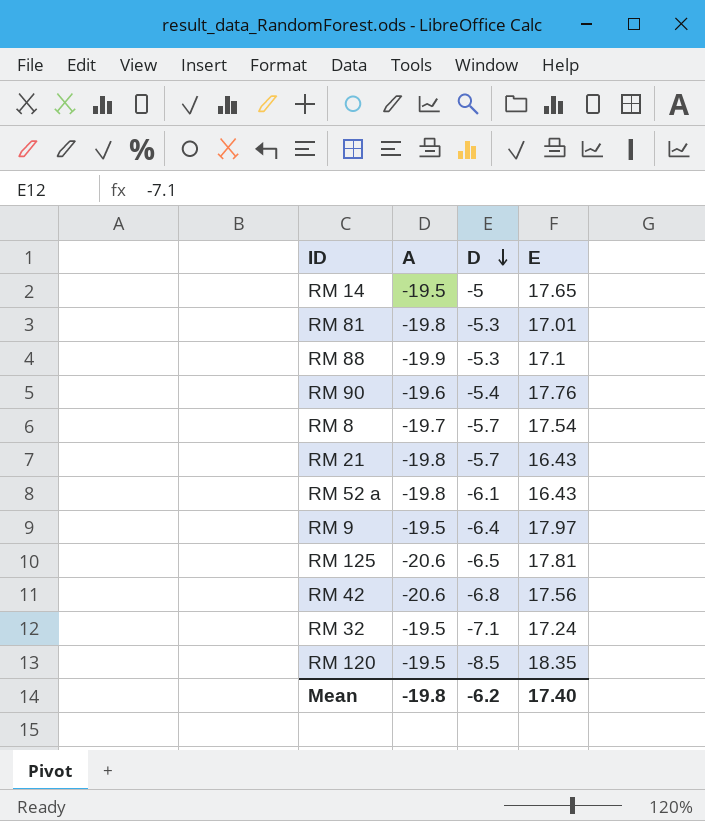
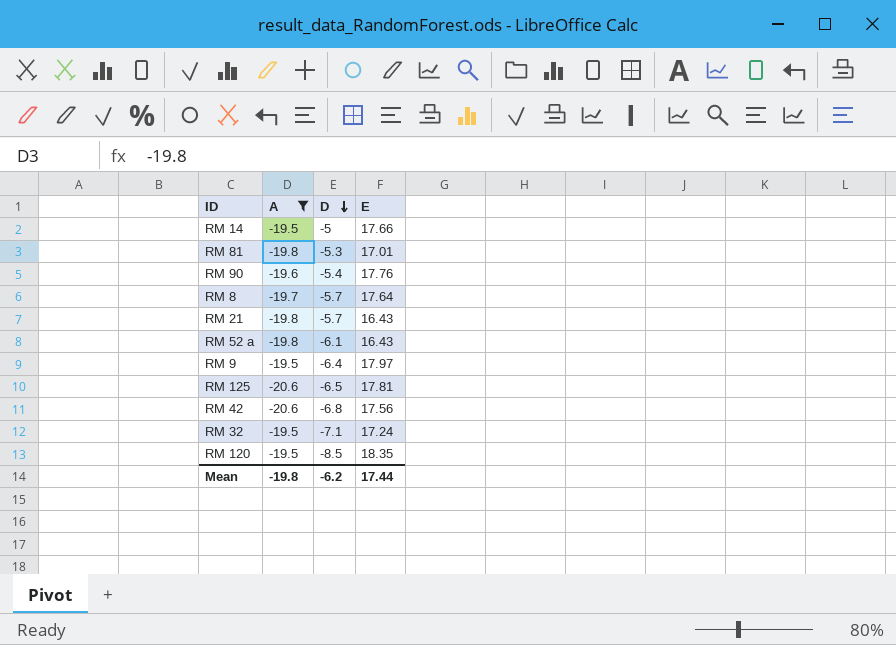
filter: none -> A != -19.9
RM 14 | E: 17.65 -> 17.66
RM 8 | E: 17.54 -> 17.64
Mean | E: 17.40 -> 17.44

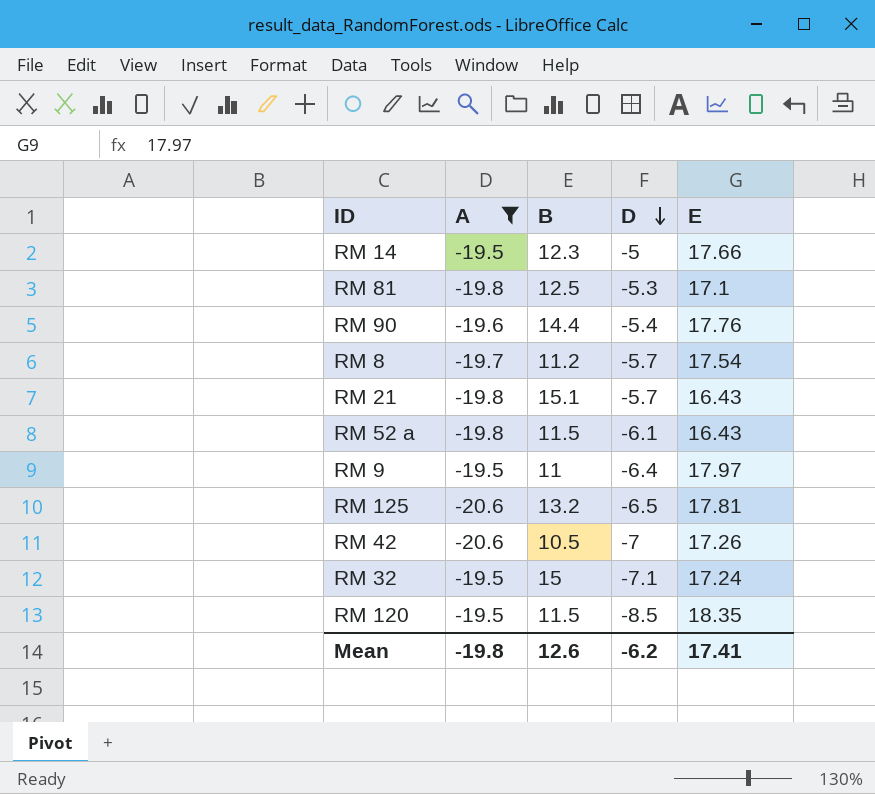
column B | position: none -> 3
RM 81 | E: 17.01 -> 17.1
RM 8 | E: 17.64 -> 17.54
RM 42 | D: -6.8 -> -7
RM 42 | E: 17.56 -> 17.26
Mean | E: 17.44 -> 17.41

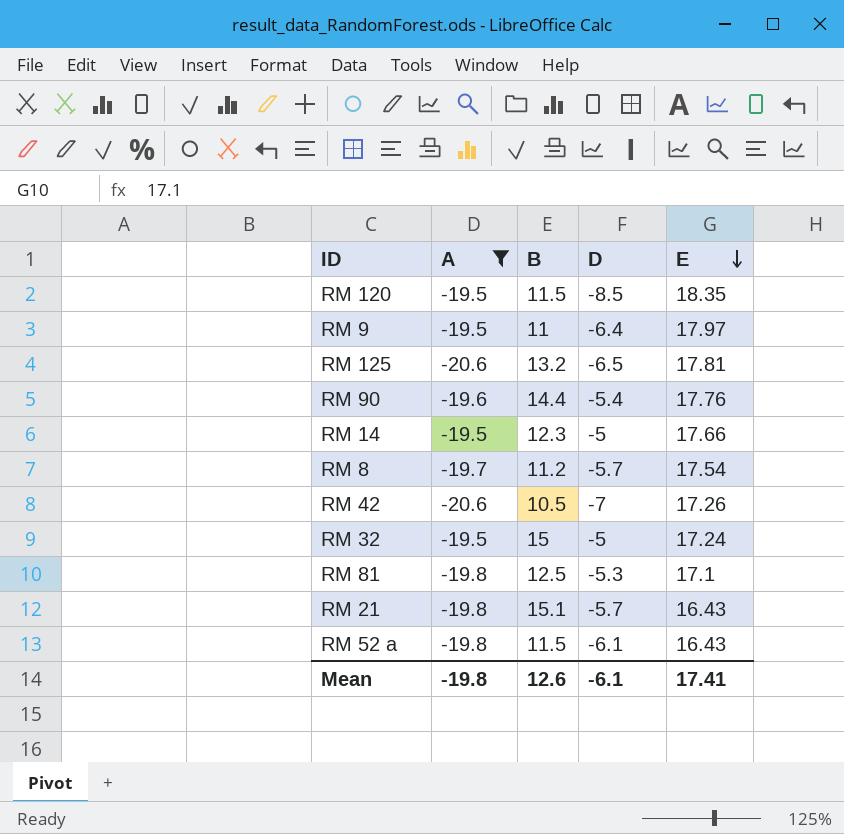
row order: D descending -> E descending
RM 32 | D: -7.1 -> -5
Mean | D: -6.2 -> -6.1

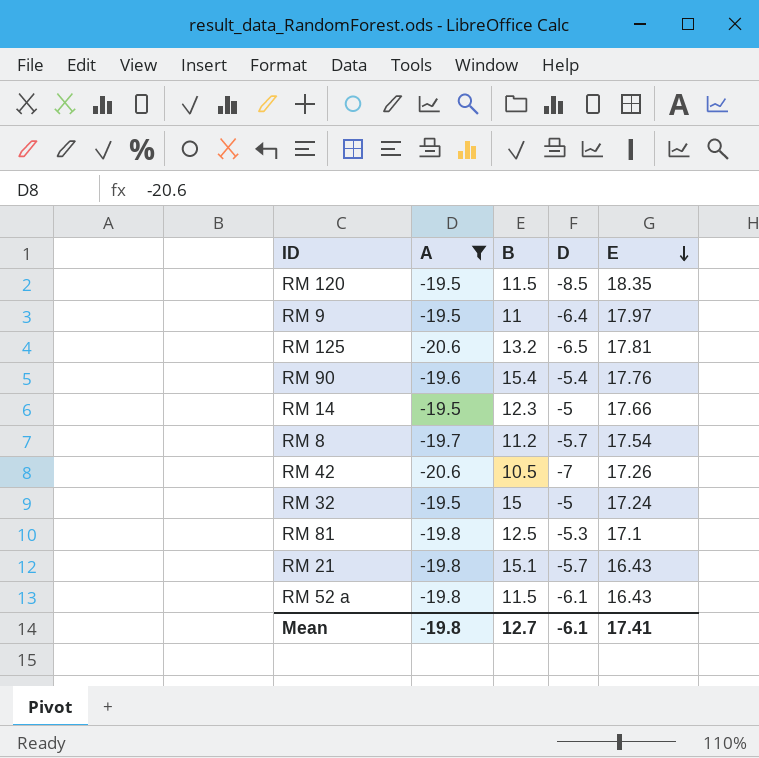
RM 90 | B: 14.4 -> 15.4
Mean | B: 12.6 -> 12.7

